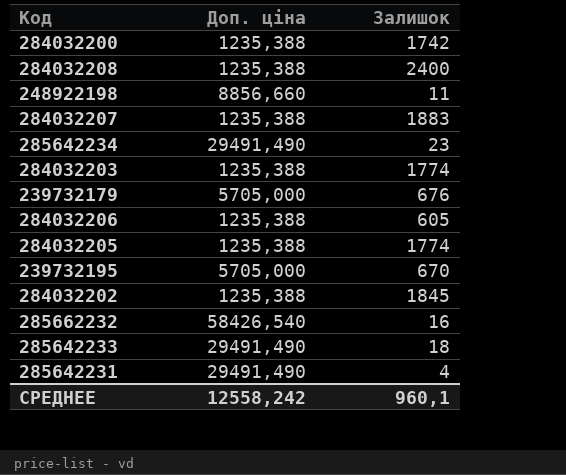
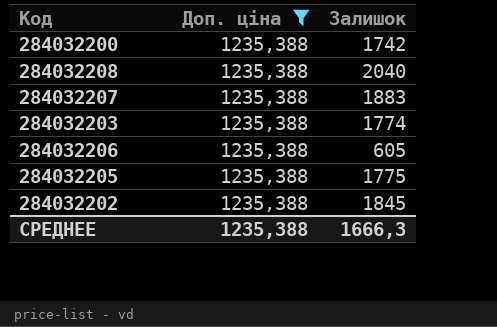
filter: none -> Доп. ціна = 1235,388
284032208 | Залишок: 2400 -> 2040
284032205 | Залишок: 1774 -> 1775
СРЕДНЕЕ | Доп. ціна: 12558,242 -> 1235,388
СРЕДНЕЕ | Залишок: 960,1 -> 1666,3

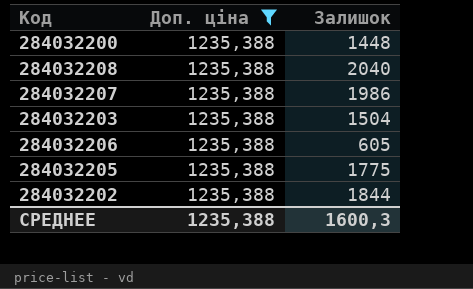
284032200 | Залишок: 1742 -> 1448
284032207 | Залишок: 1883 -> 1986
284032203 | Залишок: 1774 -> 1504
284032202 | Залишок: 1845 -> 1844
СРЕДНЕЕ | Залишок: 1666,3 -> 1600,3

